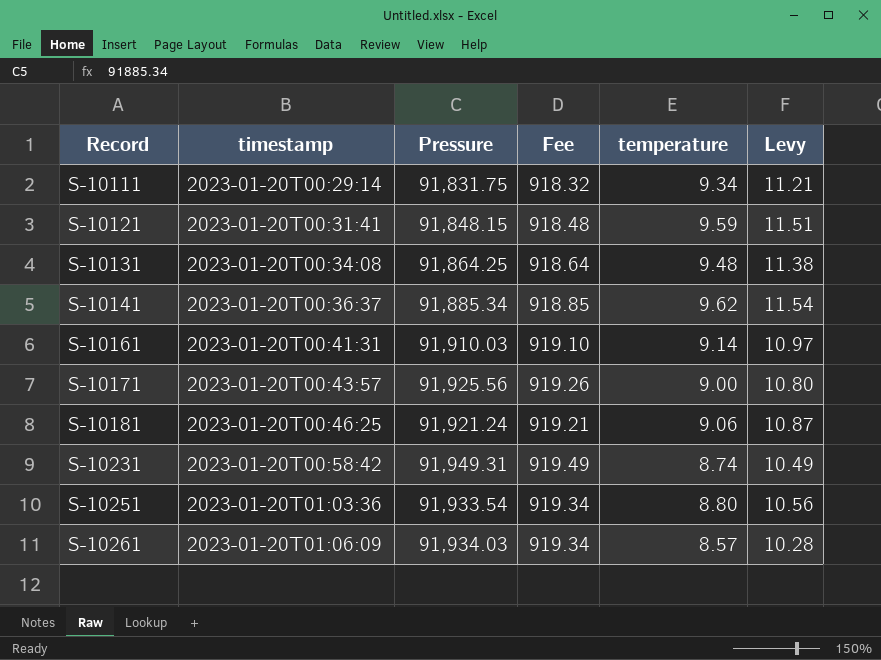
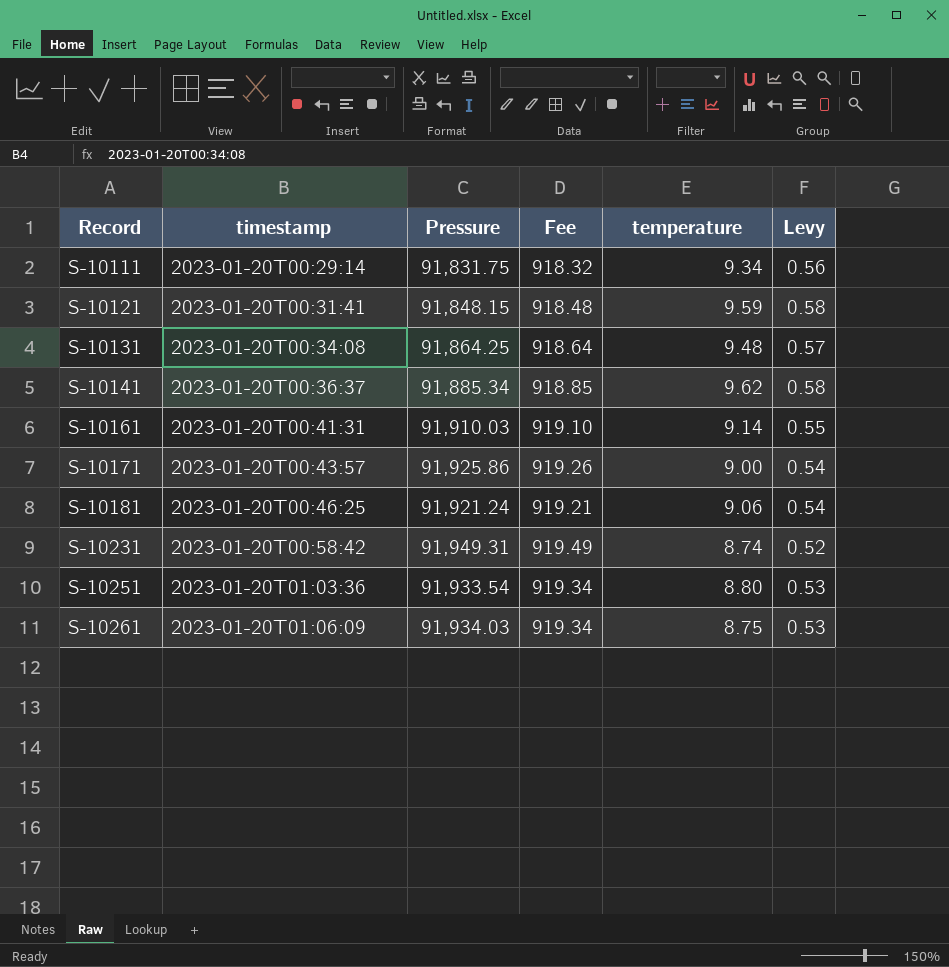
column Levy | formula: [temperature] * 1.2 -> [temperature] * 0.06
S-10171 | Pressure: 91,925.56 -> 91,925.86
S-10261 | temperature: 8.57 -> 8.75

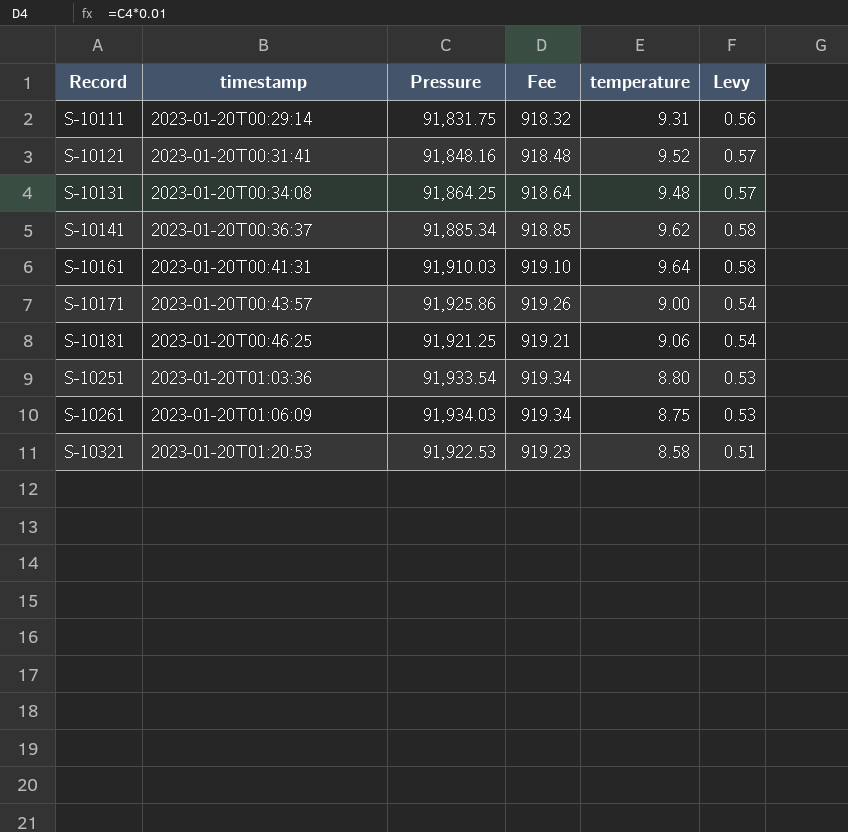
row S-10231: 2023-01-20T00:58:42 | 91,949.31 | 919.49 | 8.74 | 0.52 -> none
S-10111 | temperature: 9.34 -> 9.31
S-10121 | Pressure: 91,848.15 -> 91,848.16
S-10121 | temperature: 9.59 -> 9.52
S-10121 | Levy: 0.58 -> 0.57
S-10161 | temperature: 9.14 -> 9.64
S-10161 | Levy: 0.55 -> 0.58
S-10181 | Pressure: 91,921.24 -> 91,921.25
row S-10321: none -> 2023-01-20T01:20:53 | 91,922.53 | 919.23 | 8.58 | 0.51

